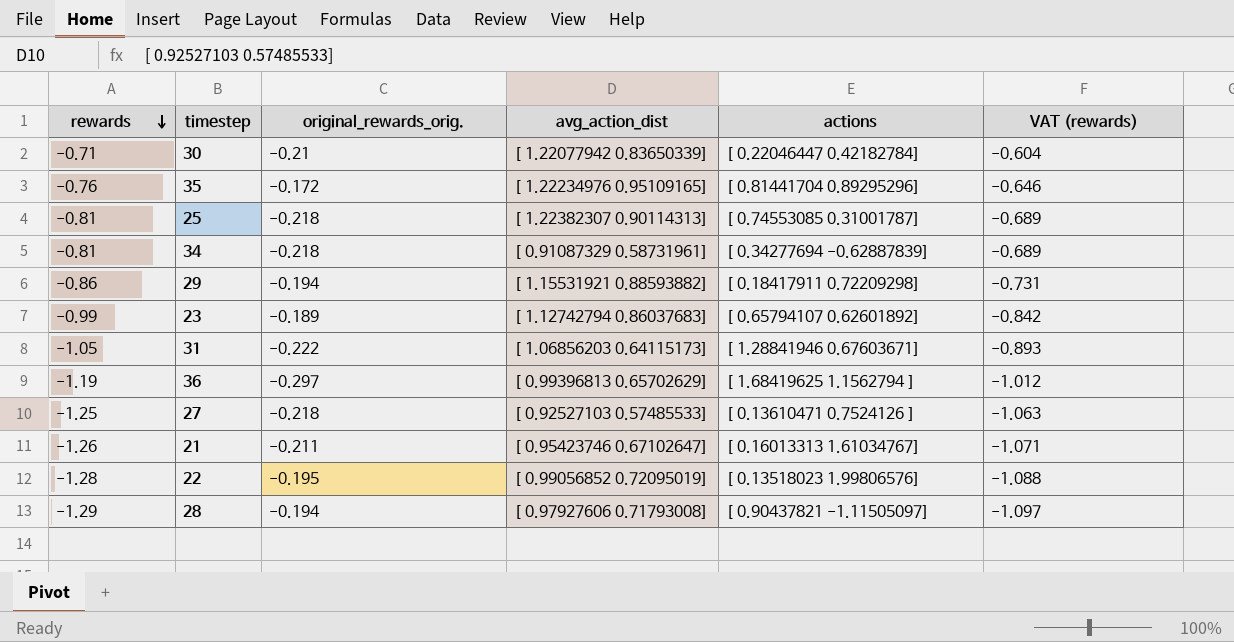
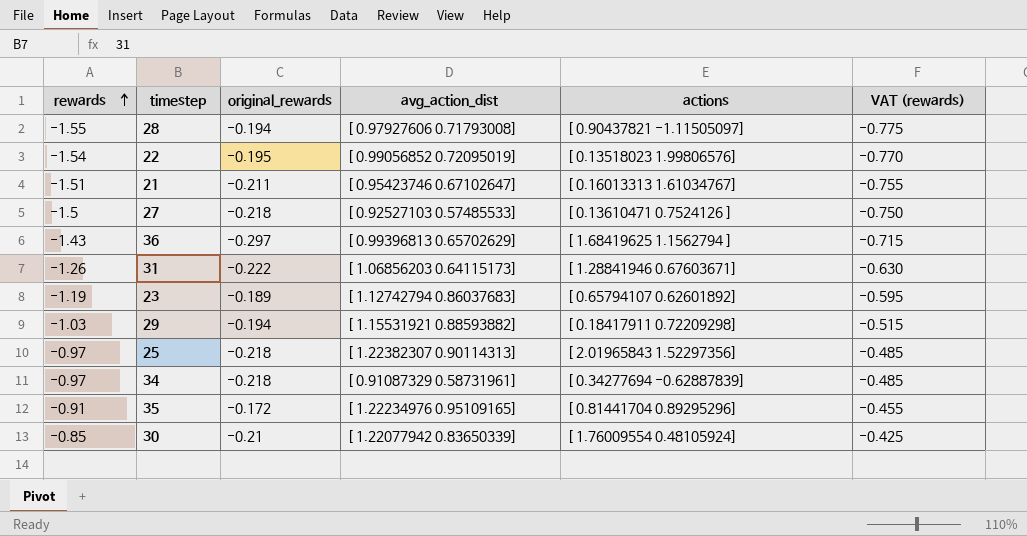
row order: rewards descending -> rewards ascending
column name: original_rewards_orig. -> original_rewards
column VAT (rewards) | formula: [rewards] * 0.85 -> [rewards] * 0.5
28 | rewards: -1.29 -> -1.55
22 | rewards: -1.28 -> -1.54
21 | rewards: -1.26 -> -1.51
27 | rewards: -1.25 -> -1.5
36 | rewards: -1.19 -> -1.43
31 | rewards: -1.05 -> -1.26
23 | rewards: -0.99 -> -1.19
29 | rewards: -0.86 -> -1.03
25 | rewards: -0.81 -> -0.97
25 | actions: [ 0.74553085 0.31001787] -> [ 2.01965843 1.52297356]
34 | rewards: -0.81 -> -0.97
35 | rewards: -0.76 -> -0.91
30 | rewards: -0.71 -> -0.85
30 | actions: [ 0.22046447 0.42182784] -> [ 1.76009554 0.48105924]

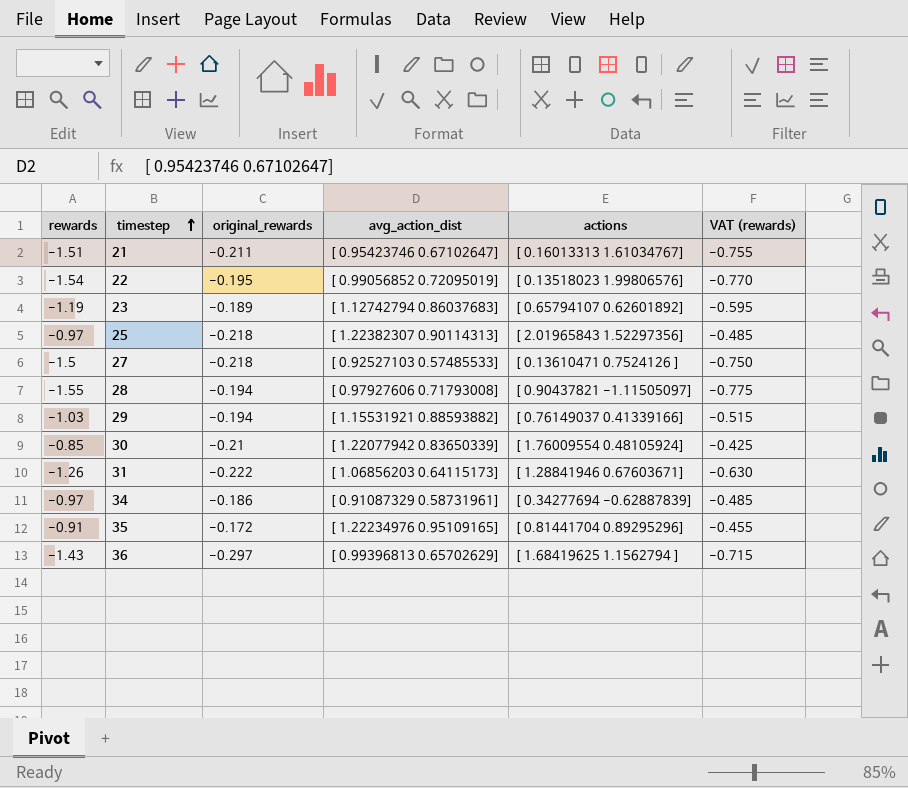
row order: rewards ascending -> timestep ascending
29 | actions: [ 0.18417911 0.72209298] -> [ 0.76149037 0.41339166]
34 | original_rewards: -0.218 -> -0.186

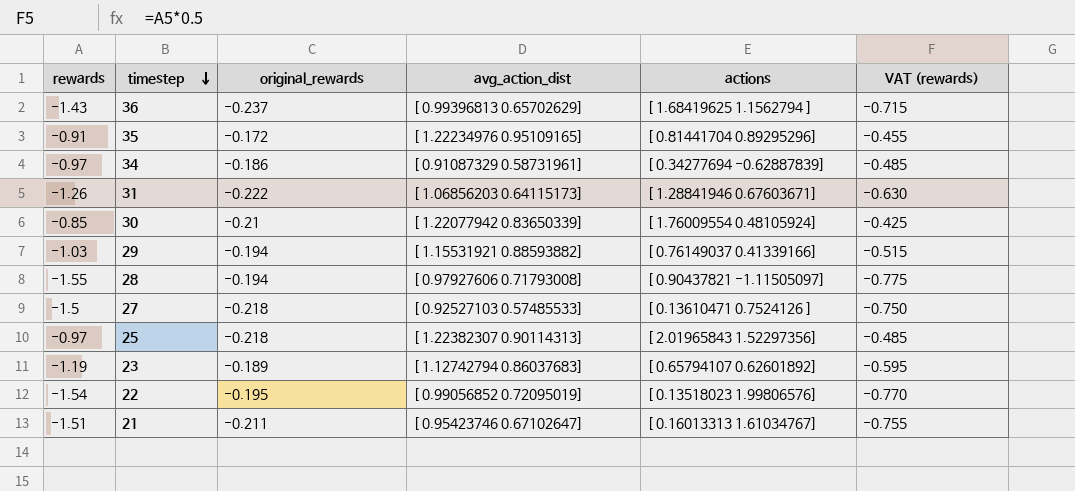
row order: timestep ascending -> timestep descending
36 | original_rewards: -0.297 -> -0.237

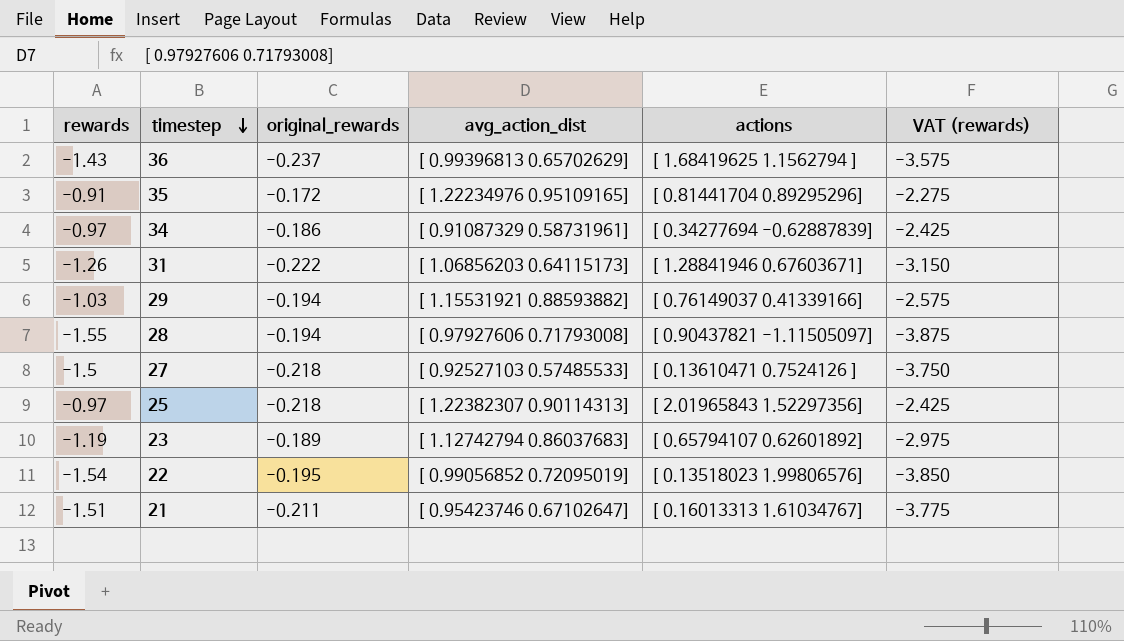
column VAT (rewards) | formula: [rewards] * 0.5 -> [rewards] * 2.5
row 30: -0.85 | -0.21 | [ 1.22077942 0.83650339] | [ 1.76009554 0.48105924] | -0.425 -> none

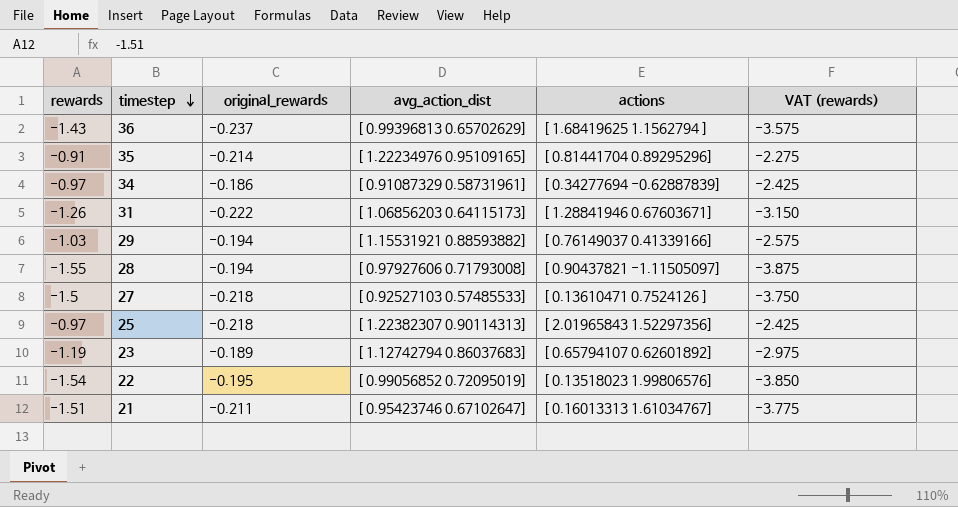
35 | original_rewards: -0.172 -> -0.214

